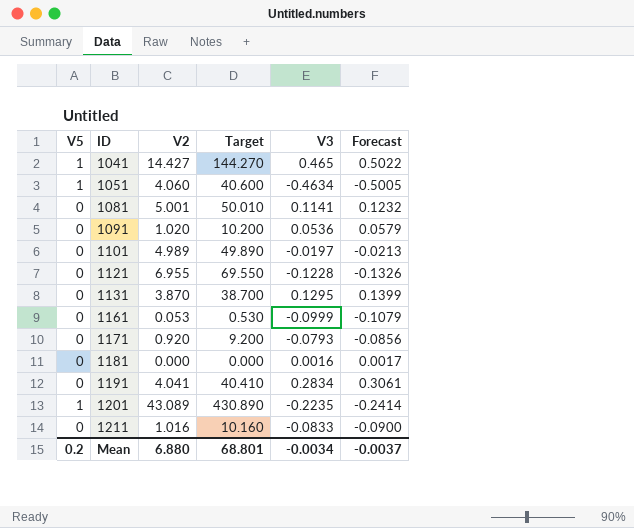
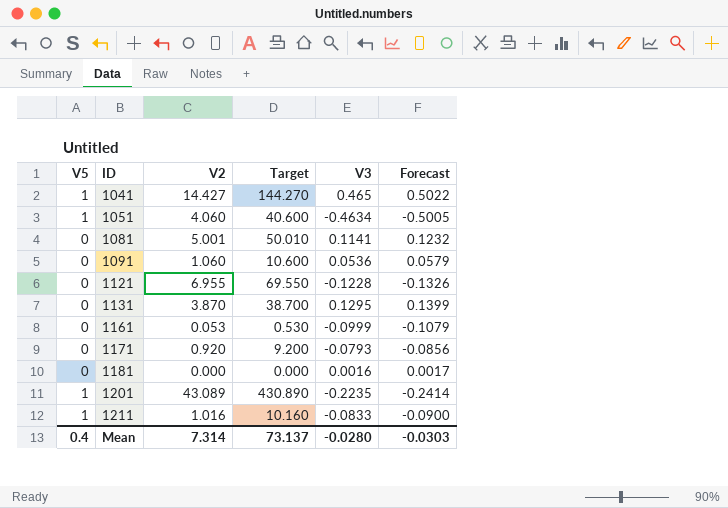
row 1101: 0 | 4.989 | 49.890 | -0.0197 | -0.0213 -> none
row 1191: 0 | 4.041 | 40.410 | 0.2834 | 0.3061 -> none
1091 | V2: 1.020 -> 1.060
1091 | Target: 10.200 -> 10.600
1211 | V5: 0 -> 1
Mean | V5: 0.2 -> 0.4
Mean | V2: 6.880 -> 7.314
Mean | Target: 68.801 -> 73.137
Mean | V3: -0.0034 -> -0.0280
Mean | Forecast: -0.0037 -> -0.0303

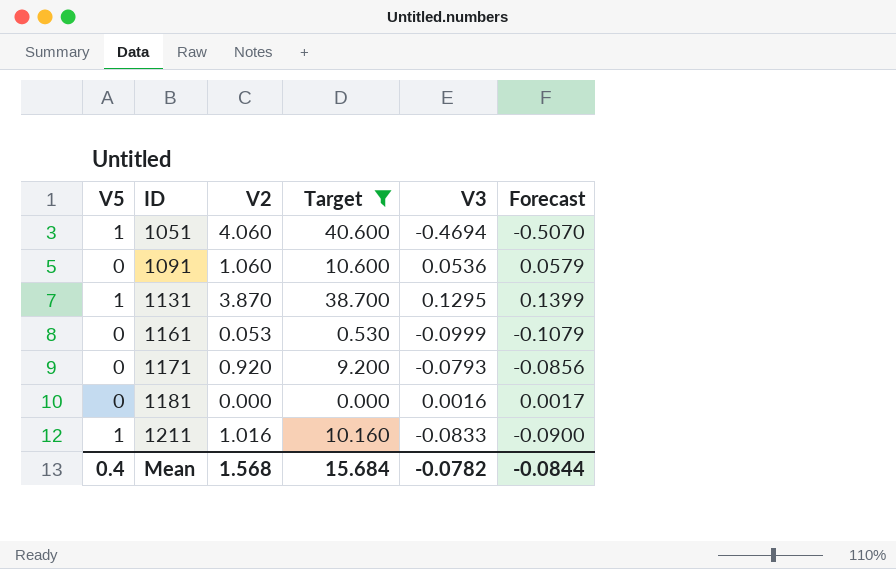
filter: none -> Target <= 40.600
1051 | V3: -0.4634 -> -0.4694
1051 | Forecast: -0.5005 -> -0.5070
1131 | V5: 0 -> 1
Mean | V2: 7.314 -> 1.568
Mean | Target: 73.137 -> 15.684
Mean | V3: -0.0280 -> -0.0782
Mean | Forecast: -0.0303 -> -0.0844

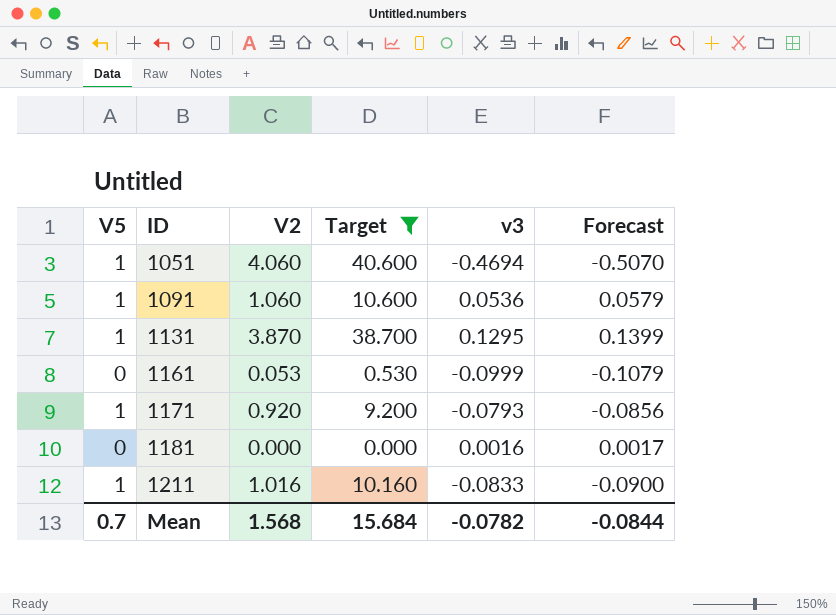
column name: V3 -> v3
1091 | V5: 0 -> 1
1171 | V5: 0 -> 1
Mean | V5: 0.4 -> 0.7

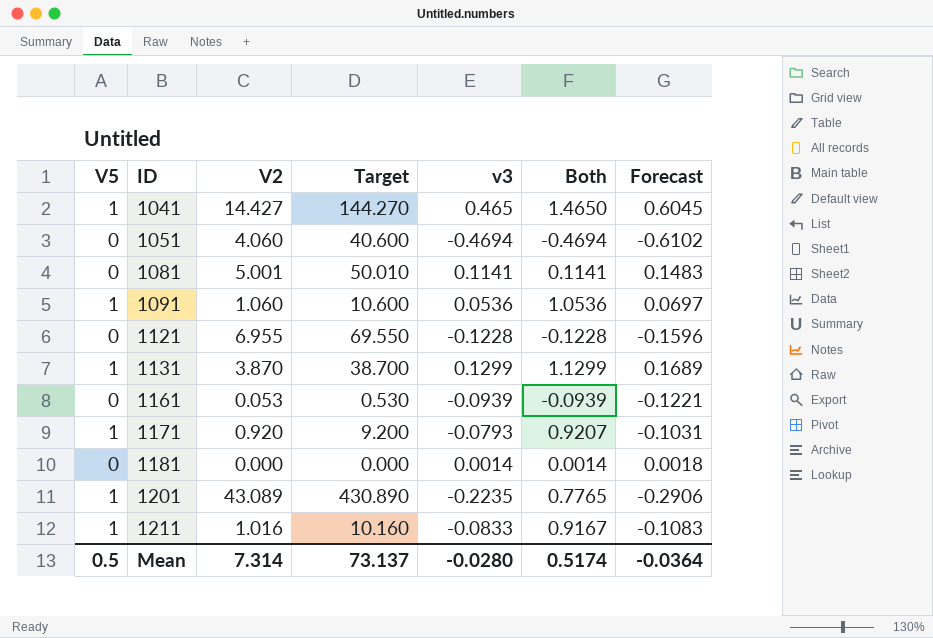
filter: Target <= 40.600 -> none
column Both | formula: none -> [V5] + [v3]
column Forecast | formula: [v3] * 1.08 -> [v3] * 1.3
1051 | V5: 1 -> 0
1131 | v3: 0.1295 -> 0.1299
1161 | v3: -0.0999 -> -0.0939
1181 | v3: 0.0016 -> 0.0014
Mean | V5: 0.7 -> 0.5
Mean | V2: 1.568 -> 7.314
Mean | Target: 15.684 -> 73.137
Mean | v3: -0.0782 -> -0.0280
Mean | Forecast: -0.0844 -> -0.0364

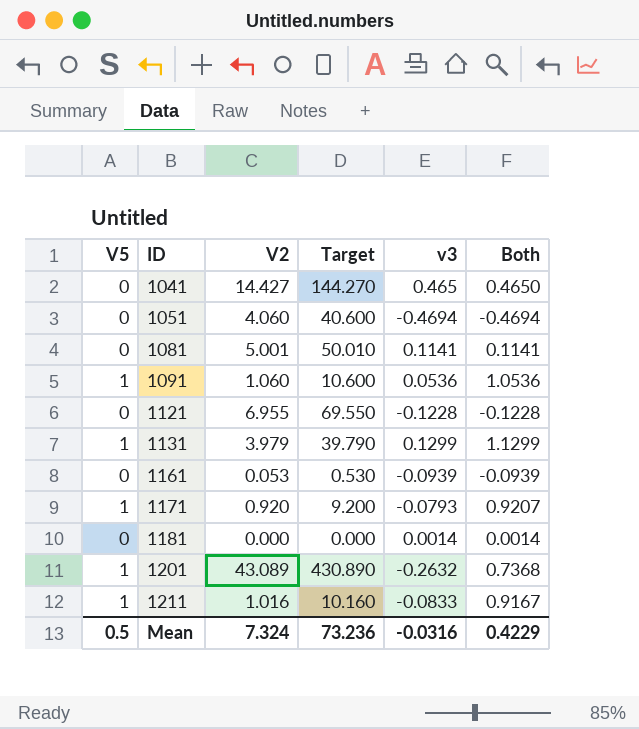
column Forecast | formula: [v3] * 1.3 -> none
1041 | V5: 1 -> 0
1041 | Both: 1.4650 -> 0.4650
1131 | V2: 3.870 -> 3.979
1131 | Target: 38.700 -> 39.790
1201 | v3: -0.2235 -> -0.2632
1201 | Both: 0.7765 -> 0.7368
Mean | V2: 7.314 -> 7.324
Mean | Target: 73.137 -> 73.236
Mean | v3: -0.0280 -> -0.0316
Mean | Both: 0.5174 -> 0.4229

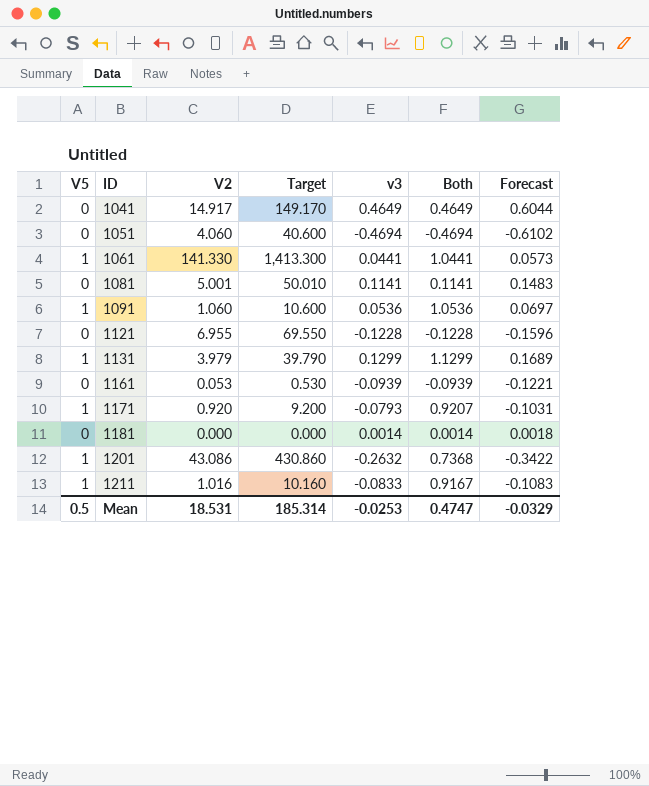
column Forecast | formula: none -> [v3] * 1.3
1041 | V2: 14.427 -> 14.917
1041 | Target: 144.270 -> 149.170
1041 | v3: 0.465 -> 0.4649
1041 | Both: 0.4650 -> 0.4649
row 1061: none -> 1 | 141.330 | 1,413.300 | 0.0441 | 1.0441 | 0.0573
1201 | V2: 43.089 -> 43.086
1201 | Target: 430.890 -> 430.860
Mean | V2: 7.324 -> 18.531
Mean | Target: 73.236 -> 185.314
Mean | v3: -0.0316 -> -0.0253
Mean | Both: 0.4229 -> 0.4747

